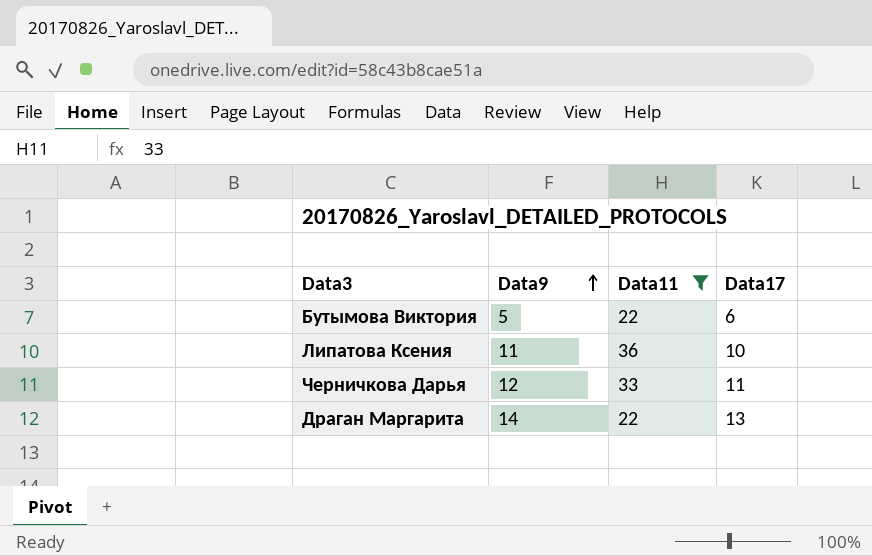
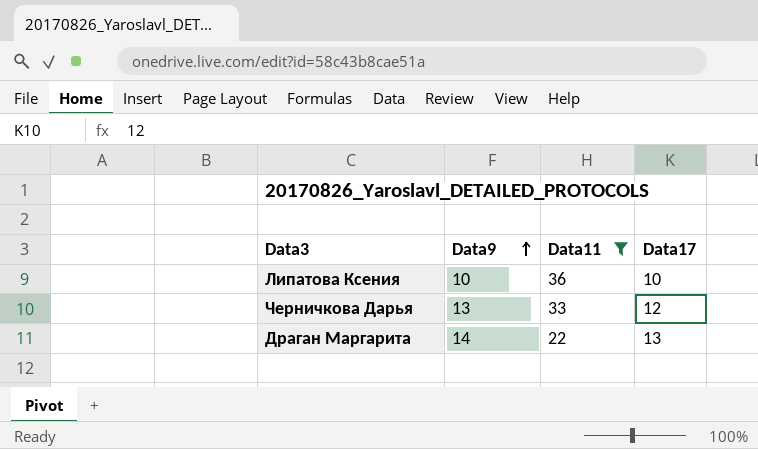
row Бутымова Виктория: 5 | 22 | 6 -> none
Липатова Ксения | Data9: 11 -> 10
Черничкова Дарья | Data9: 12 -> 13
Черничкова Дарья | Data17: 11 -> 12

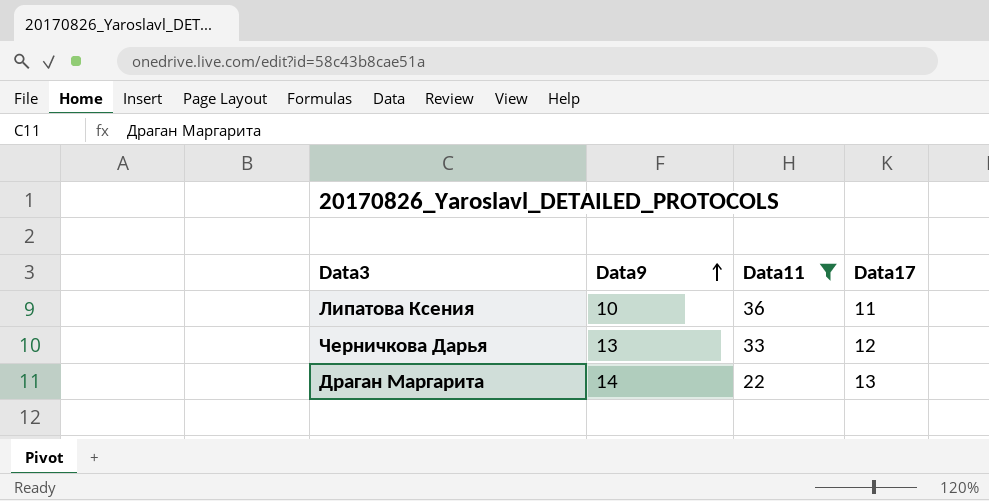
Липатова Ксения | Data17: 10 -> 11

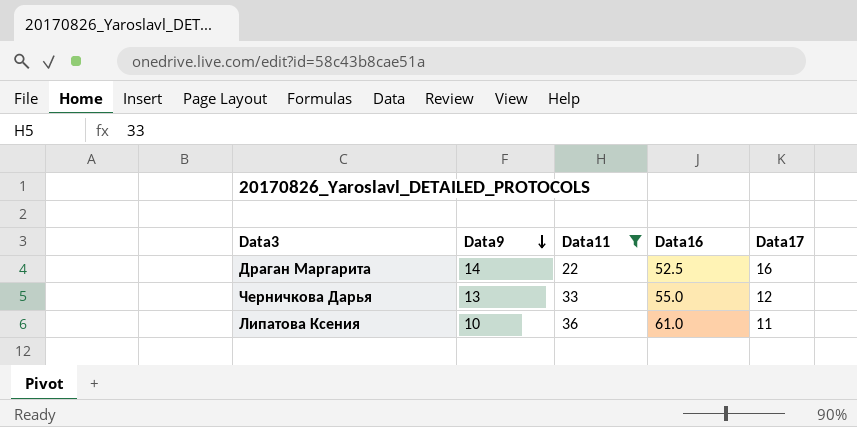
row order: Data9 ascending -> Data9 descending
column Data16 | position: none -> 4
Драган Маргарита | Data17: 13 -> 16

